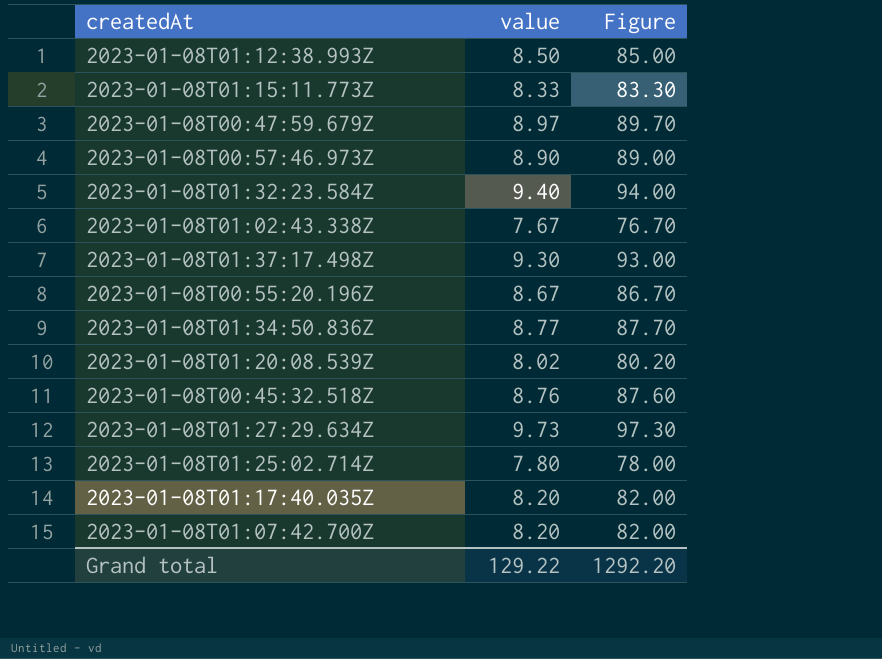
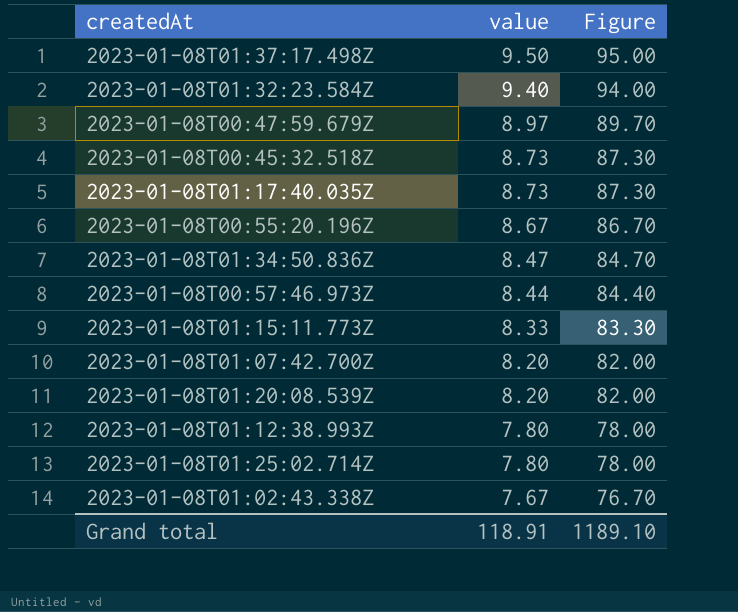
row order: none -> value descending
row 2023-01-08T01:27:29.634Z: 9.73 | 97.30 -> none
2023-01-08T01:37:17.498Z | value: 9.30 -> 9.50
2023-01-08T01:37:17.498Z | Figure: 93.00 -> 95.00
2023-01-08T00:45:32.518Z | value: 8.76 -> 8.73
2023-01-08T00:45:32.518Z | Figure: 87.60 -> 87.30
2023-01-08T01:17:40.035Z | value: 8.20 -> 8.73
2023-01-08T01:17:40.035Z | Figure: 82.00 -> 87.30
2023-01-08T01:34:50.836Z | value: 8.77 -> 8.47
2023-01-08T01:34:50.836Z | Figure: 87.70 -> 84.70
2023-01-08T00:57:46.973Z | value: 8.90 -> 8.44
2023-01-08T00:57:46.973Z | Figure: 89.00 -> 84.40
2023-01-08T01:20:08.539Z | value: 8.02 -> 8.20
2023-01-08T01:20:08.539Z | Figure: 80.20 -> 82.00
2023-01-08T01:12:38.993Z | value: 8.50 -> 7.80
2023-01-08T01:12:38.993Z | Figure: 85.00 -> 78.00
Grand total | value: 129.22 -> 118.91
Grand total | Figure: 1292.20 -> 1189.10

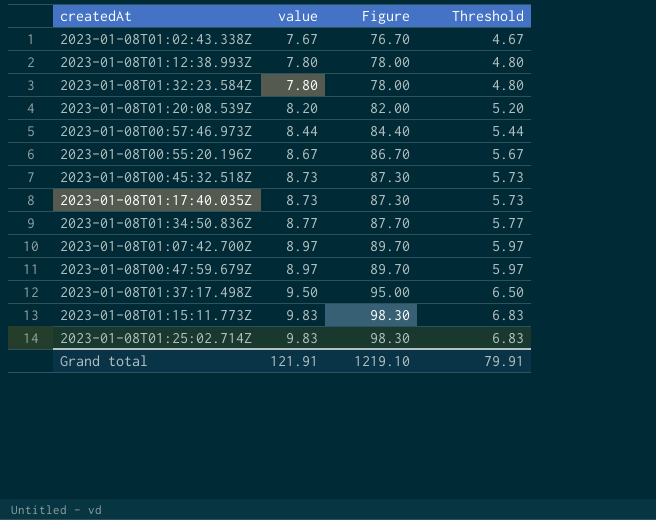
row order: value descending -> value ascending
column Threshold | formula: none -> [value] - 3
2023-01-08T01:32:23.584Z | value: 9.40 -> 7.80
2023-01-08T01:32:23.584Z | Figure: 94.00 -> 78.00
2023-01-08T01:34:50.836Z | value: 8.47 -> 8.77
2023-01-08T01:34:50.836Z | Figure: 84.70 -> 87.70
2023-01-08T01:07:42.700Z | value: 8.20 -> 8.97
2023-01-08T01:07:42.700Z | Figure: 82.00 -> 89.70
2023-01-08T01:15:11.773Z | value: 8.33 -> 9.83
2023-01-08T01:15:11.773Z | Figure: 83.30 -> 98.30
2023-01-08T01:25:02.714Z | value: 7.80 -> 9.83
2023-01-08T01:25:02.714Z | Figure: 78.00 -> 98.30
Grand total | value: 118.91 -> 121.91
Grand total | Figure: 1189.10 -> 1219.10

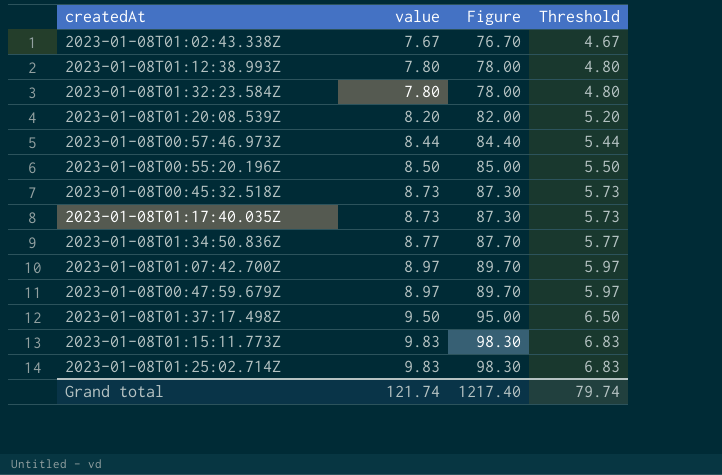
2023-01-08T00:55:20.196Z | value: 8.67 -> 8.50
2023-01-08T00:55:20.196Z | Figure: 86.70 -> 85.00
2023-01-08T00:55:20.196Z | Threshold: 5.67 -> 5.50
Grand total | value: 121.91 -> 121.74
Grand total | Figure: 1219.10 -> 1217.40
Grand total | Threshold: 79.91 -> 79.74

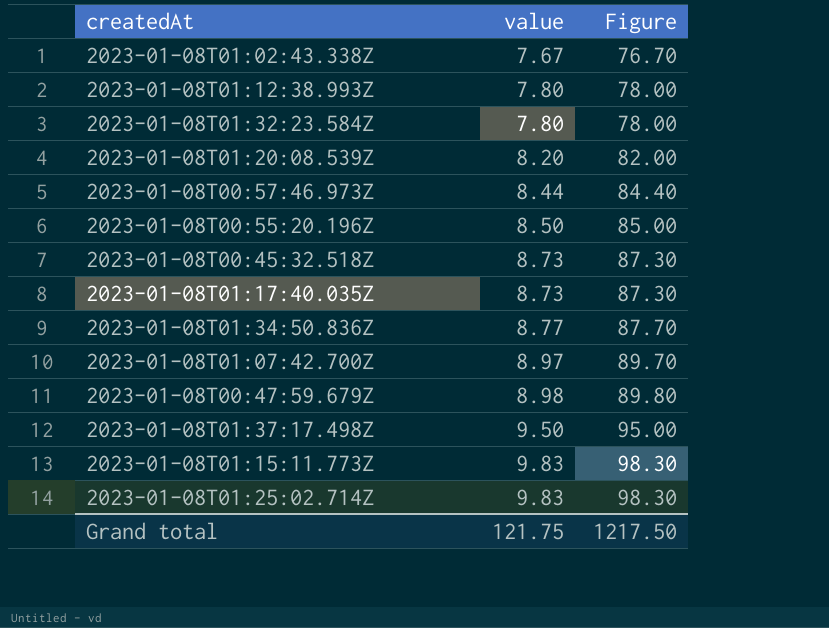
column Threshold | formula: [value] - 3 -> none
2023-01-08T00:47:59.679Z | value: 8.97 -> 8.98
2023-01-08T00:47:59.679Z | Figure: 89.70 -> 89.80
Grand total | value: 121.74 -> 121.75
Grand total | Figure: 1217.40 -> 1217.50

